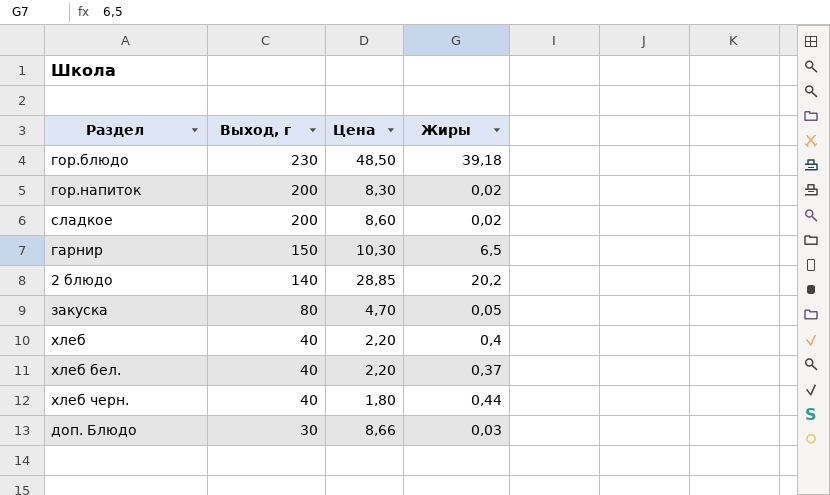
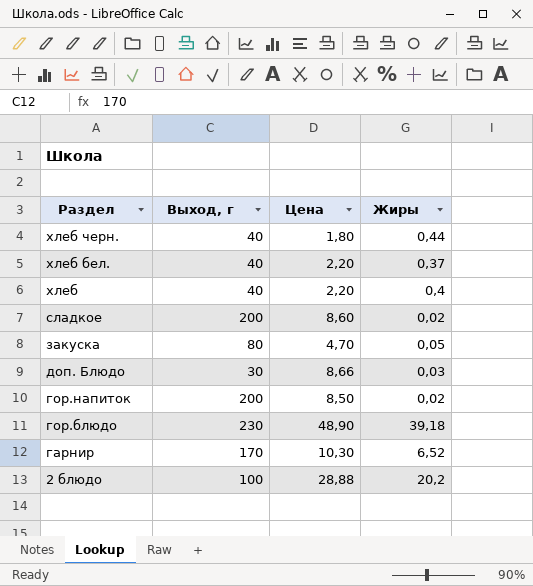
row order: Выход, г descending -> Раздел descending
гор.напиток | Цена: 8,30 -> 8,50
гор.блюдо | Цена: 48,50 -> 48,90
гарнир | Выход, г: 150 -> 170
гарнир | Жиры: 6,5 -> 6,52
2 блюдо | Выход, г: 140 -> 100
2 блюдо | Цена: 28,85 -> 28,88

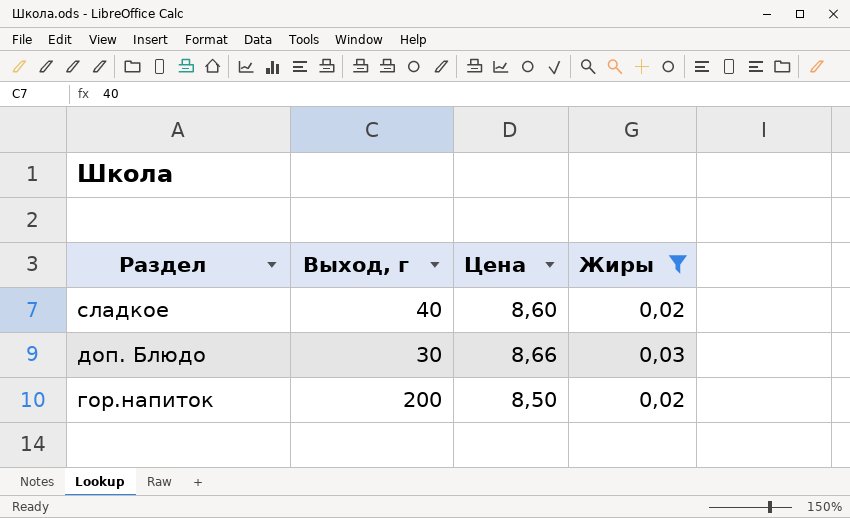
filter: none -> Жиры <= 0,03
сладкое | Выход, г: 200 -> 40

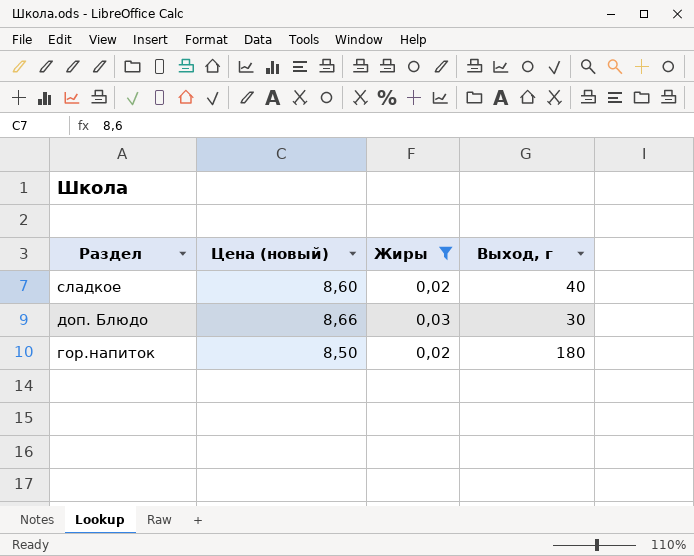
column name: Цена -> Цена (новый)
column Выход, г | position: 2 -> 4
гор.напиток | Выход, г: 200 -> 180

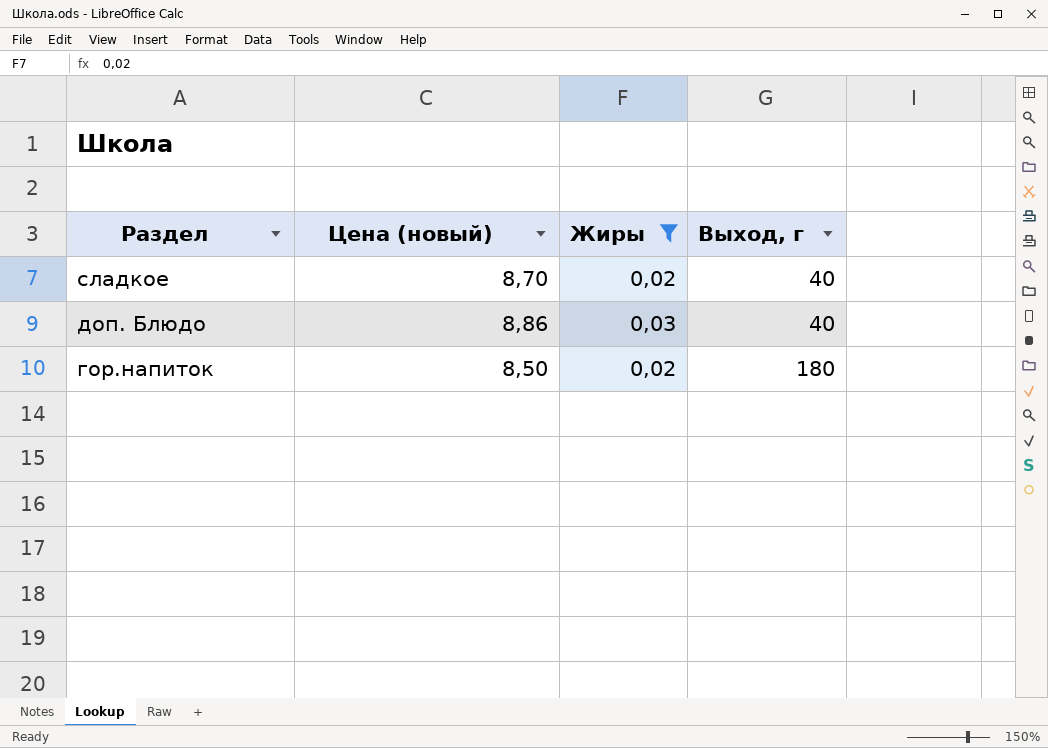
сладкое | Цена (новый): 8,60 -> 8,70
доп. Блюдо | Цена (новый): 8,66 -> 8,86
доп. Блюдо | Выход, г: 30 -> 40

